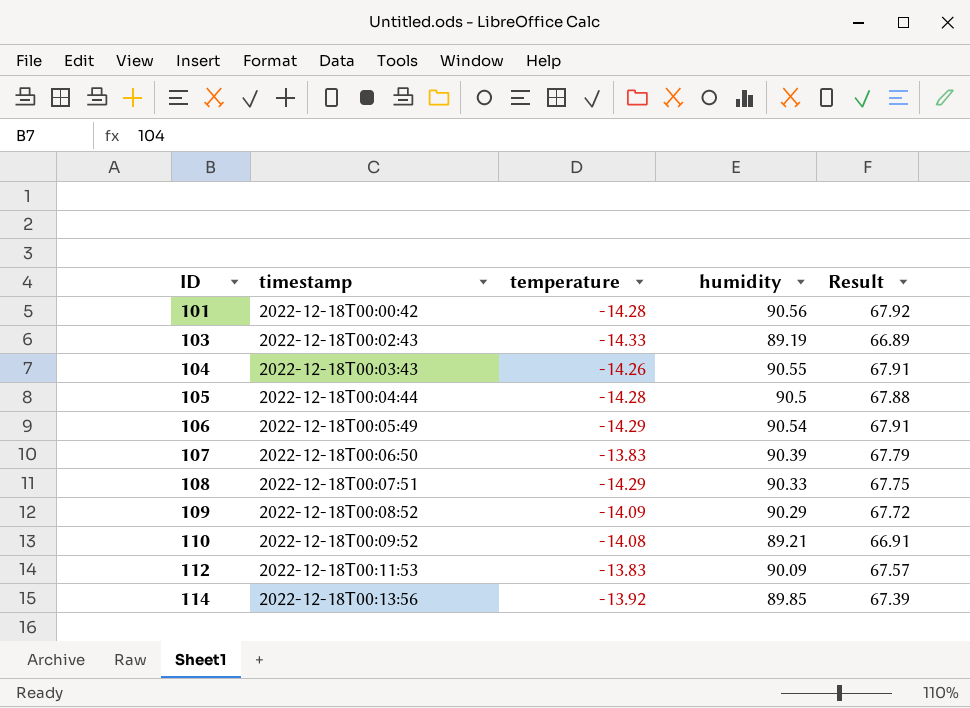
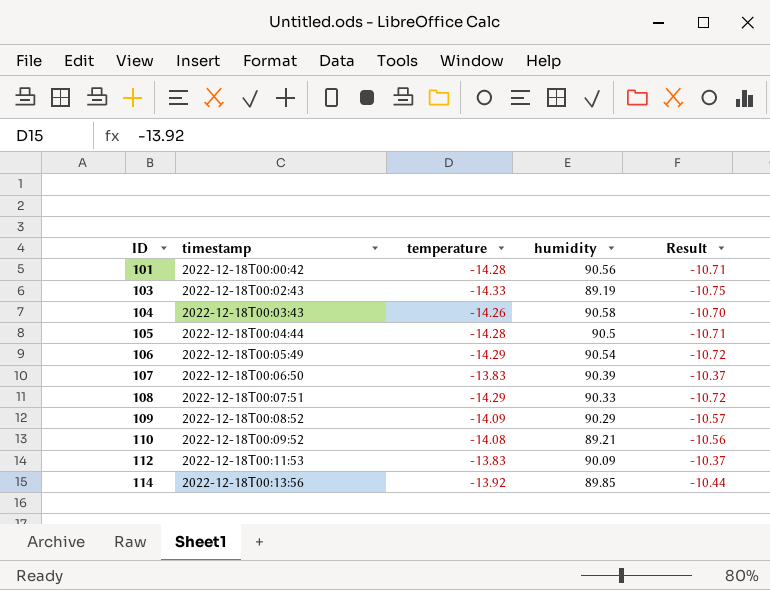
column Result | formula: [humidity] * 0.75 -> [temperature] * 0.75
104 | humidity: 90.55 -> 90.58

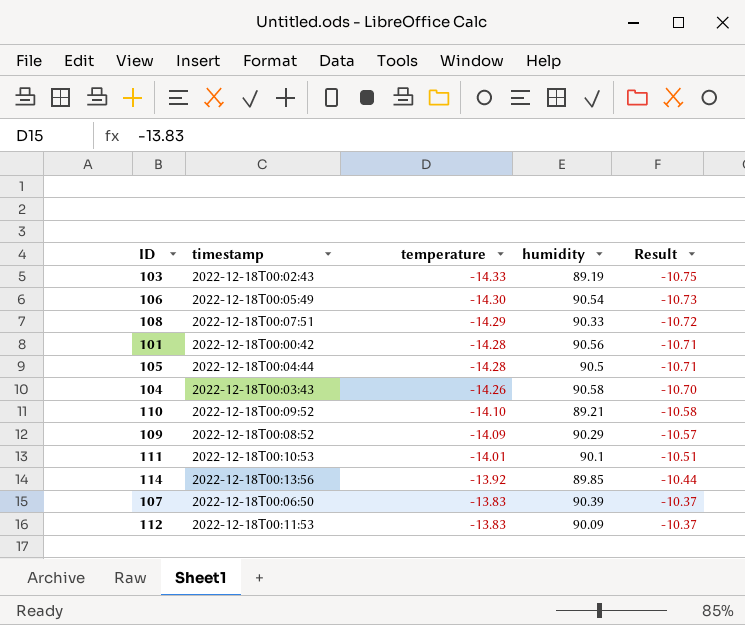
row order: ID ascending -> temperature ascending
106 | temperature: -14.29 -> -14.30
106 | Result: -10.72 -> -10.73
110 | temperature: -14.08 -> -14.10
110 | Result: -10.56 -> -10.58
row 111: none -> 2022-12-18T00:10:53 | -14.01 | 90.1 | -10.51

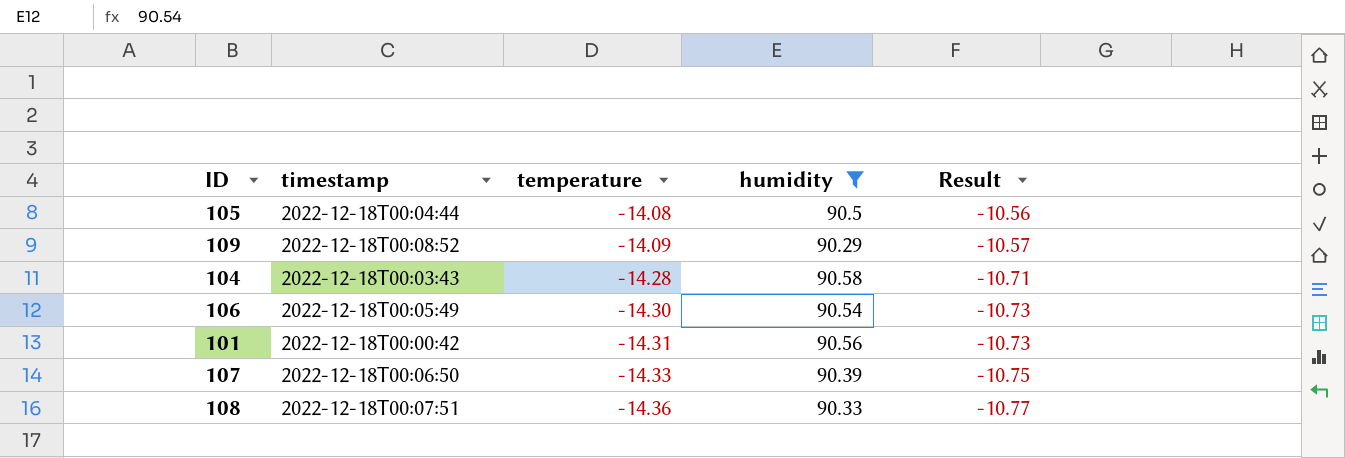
filter: none -> humidity >= 90.29
row order: temperature ascending -> temperature descending
105 | temperature: -14.28 -> -14.08
105 | Result: -10.71 -> -10.56
104 | temperature: -14.26 -> -14.28
104 | Result: -10.70 -> -10.71
101 | temperature: -14.28 -> -14.31
101 | Result: -10.71 -> -10.73
107 | temperature: -13.83 -> -14.33
107 | Result: -10.37 -> -10.75
108 | temperature: -14.29 -> -14.36
108 | Result: -10.72 -> -10.77

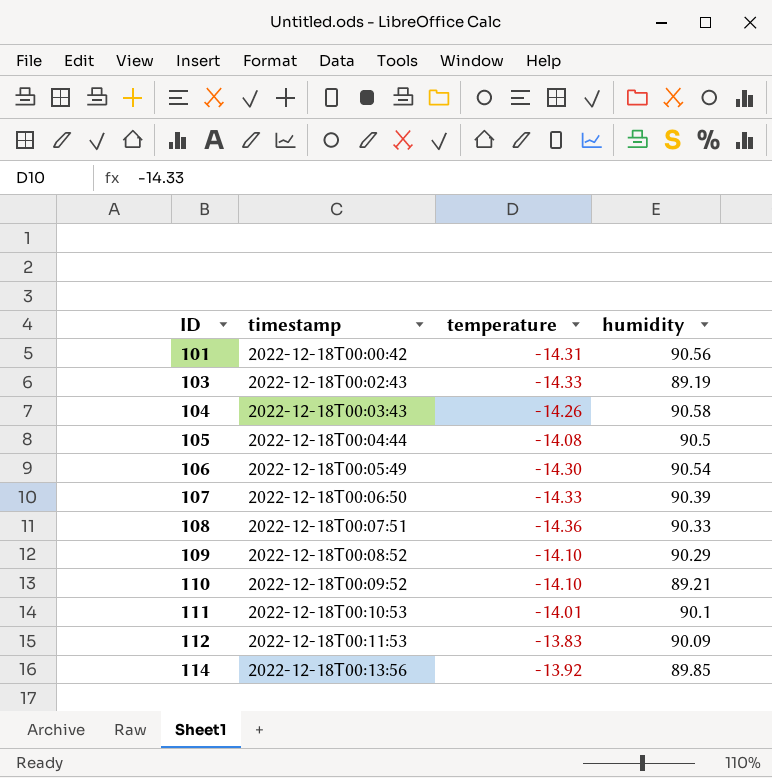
filter: humidity >= 90.29 -> none
row order: temperature descending -> ID ascending
column Result | formula: [temperature] * 0.75 -> none
104 | temperature: -14.28 -> -14.26
109 | temperature: -14.09 -> -14.10

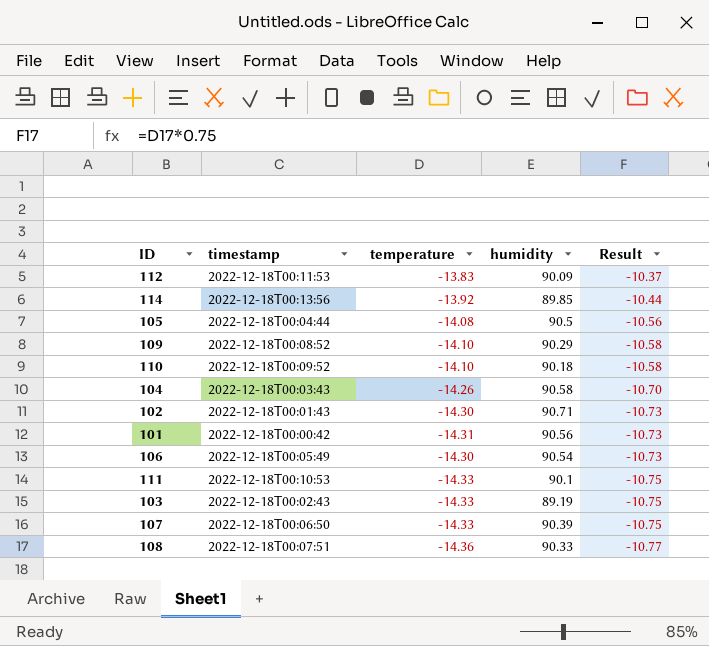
row order: ID ascending -> Result descending
column Result | formula: none -> [temperature] * 0.75
110 | humidity: 89.21 -> 90.18
row 102: none -> 2022-12-18T00:01:43 | -14.30 | 90.71 | -10.73
111 | temperature: -14.01 -> -14.33

